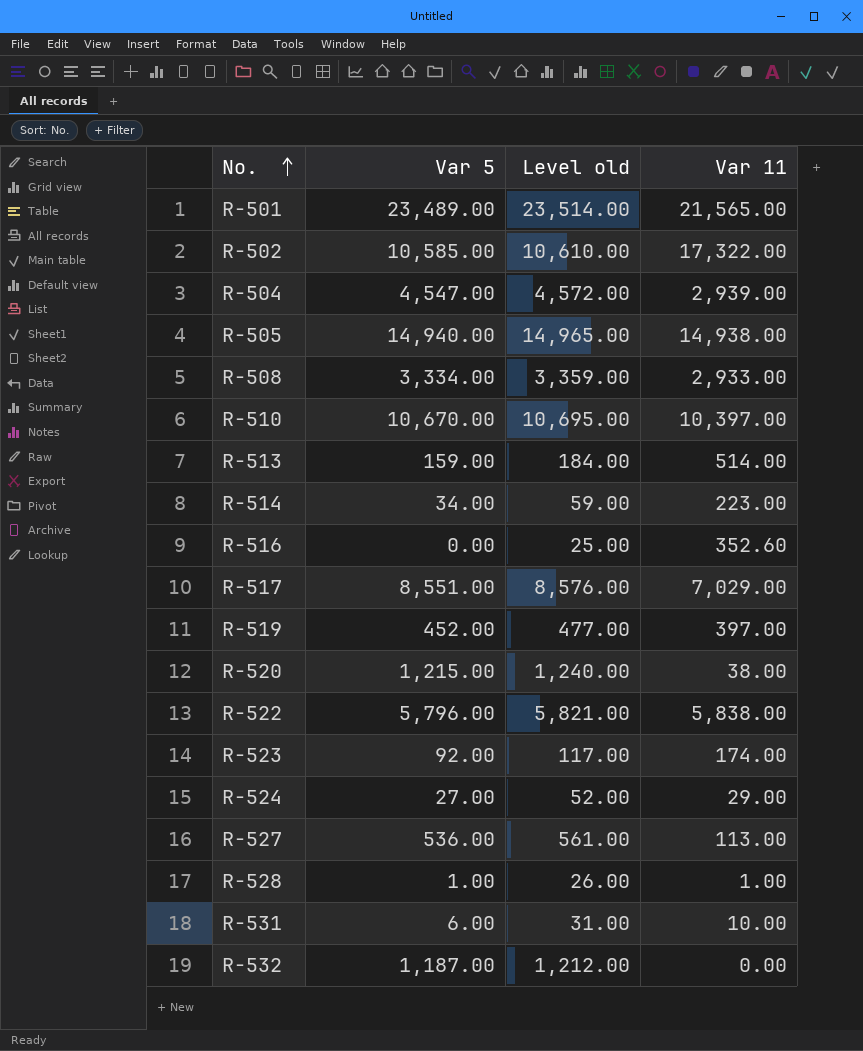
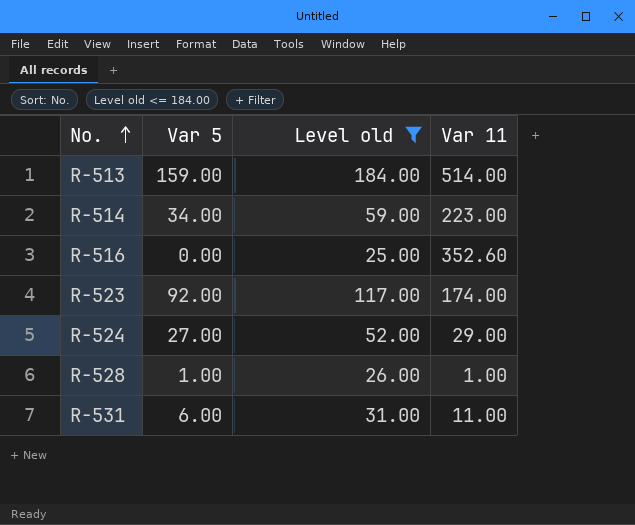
filter: none -> Level old <= 184.00
R-531 | Var 11: 10.00 -> 11.00

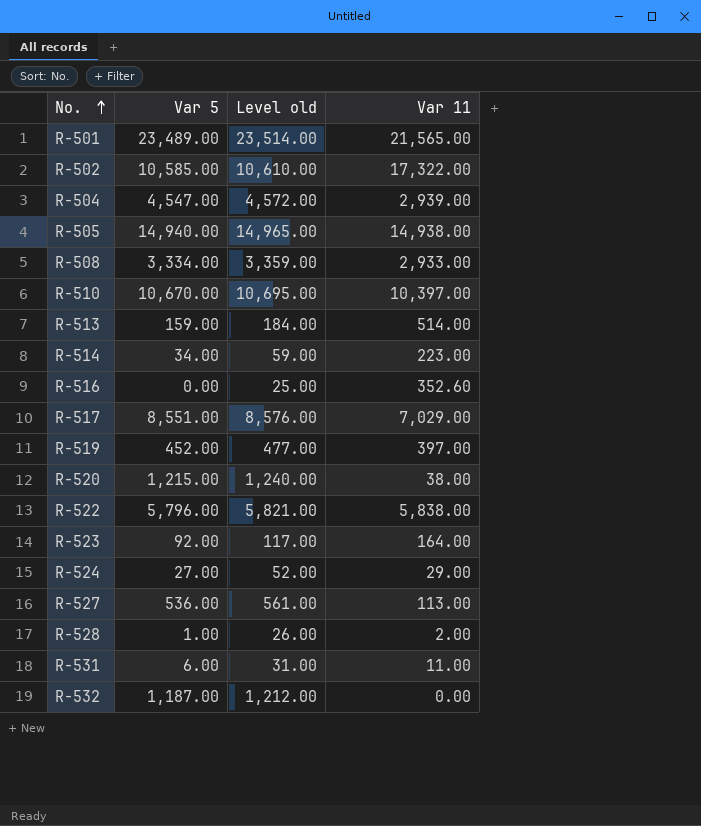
filter: Level old <= 184.00 -> none
R-523 | Var 11: 174.00 -> 164.00
R-528 | Var 11: 1.00 -> 2.00

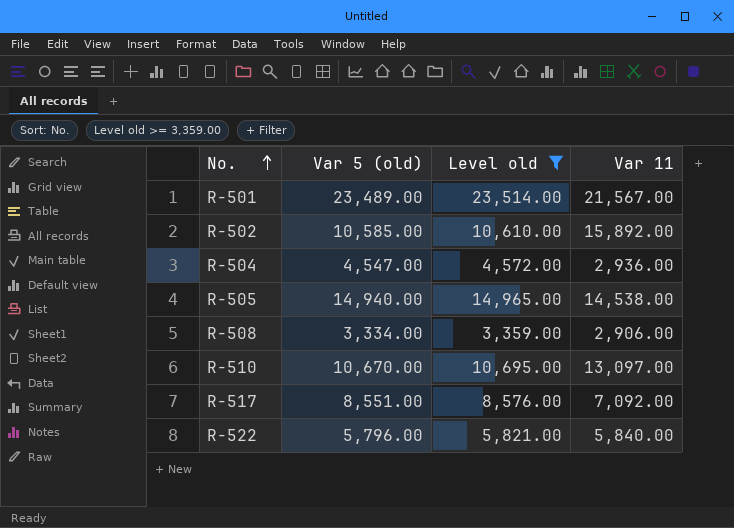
filter: none -> Level old >= 3,359.00
column name: Var 5 -> Var 5 (old)
R-501 | Var 11: 21,565.00 -> 21,567.00
R-502 | Var 11: 17,322.00 -> 15,892.00
R-504 | Var 11: 2,939.00 -> 2,936.00
R-505 | Var 11: 14,938.00 -> 14,538.00
R-508 | Var 11: 2,933.00 -> 2,906.00
R-510 | Var 11: 10,397.00 -> 13,097.00
R-517 | Var 11: 7,029.00 -> 7,092.00
R-522 | Var 11: 5,838.00 -> 5,840.00

